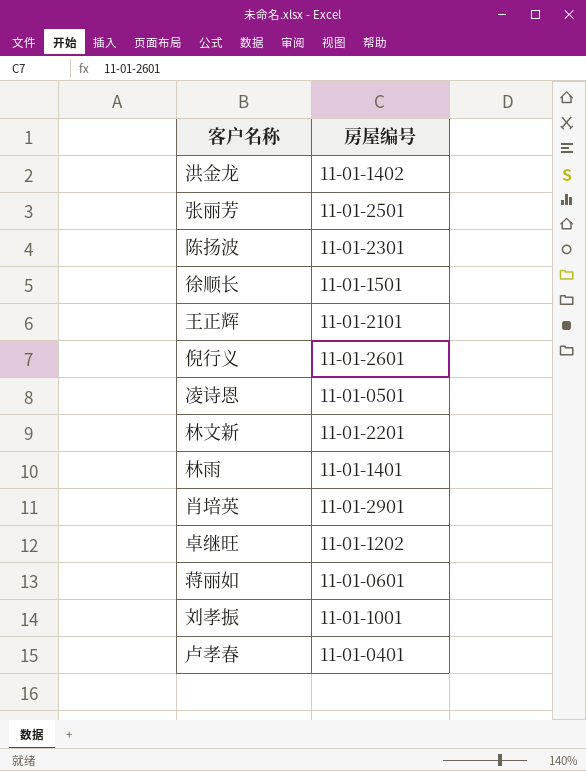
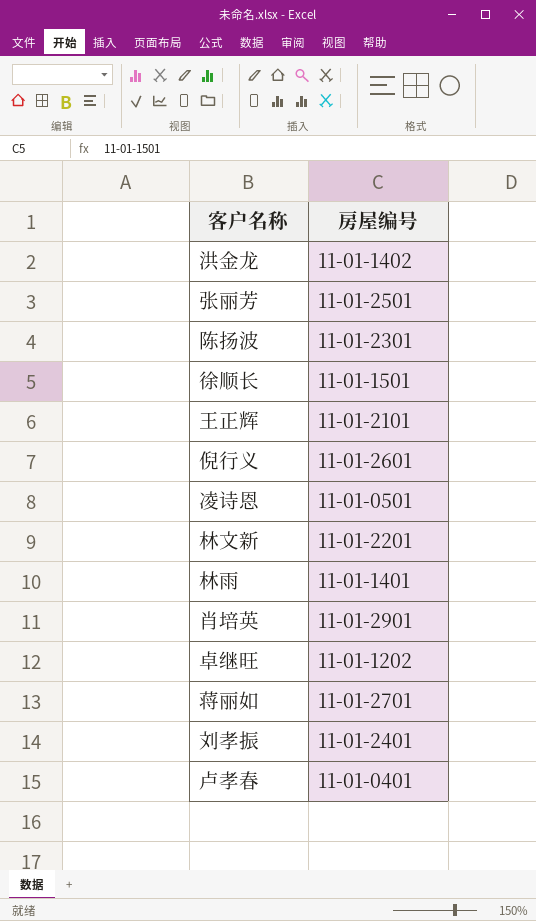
蒋丽如 | 房屋编号: 11-01-0601 -> 11-01-2701
刘孝振 | 房屋编号: 11-01-1001 -> 11-01-2401

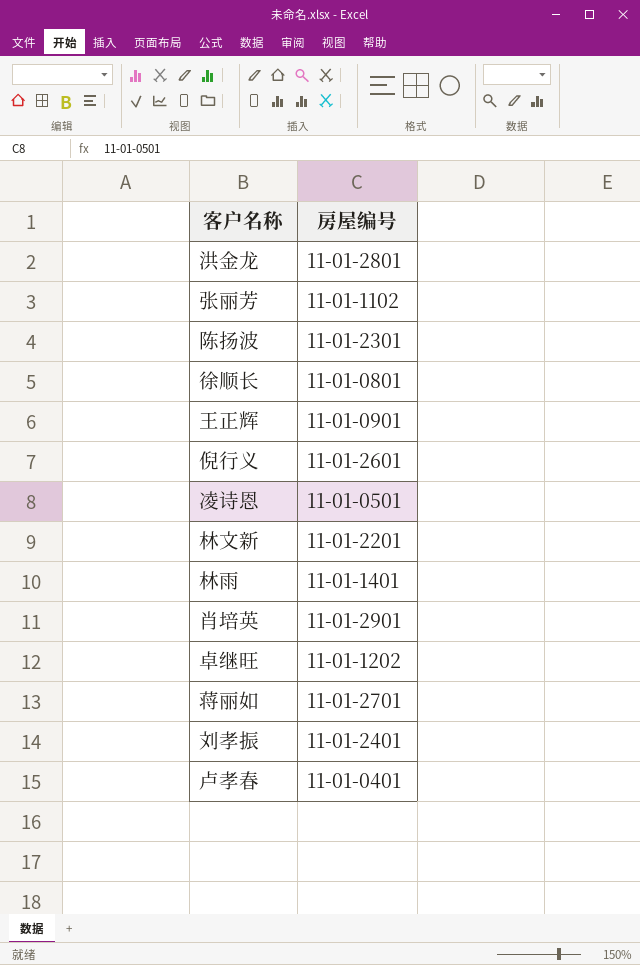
洪金龙 | 房屋编号: 11-01-1402 -> 11-01-2801
张丽芳 | 房屋编号: 11-01-2501 -> 11-01-1102
徐顺长 | 房屋编号: 11-01-1501 -> 11-01-0801
王正辉 | 房屋编号: 11-01-2101 -> 11-01-0901

